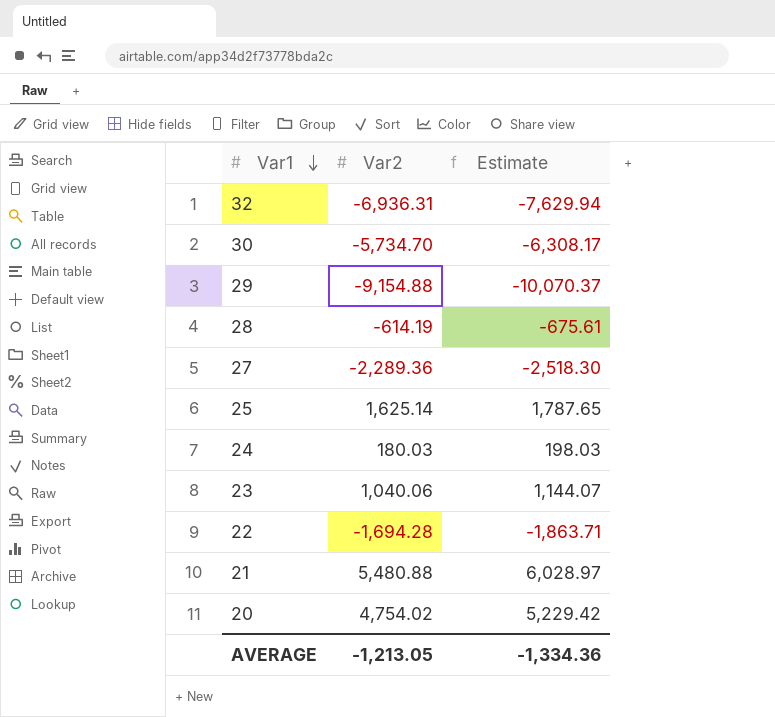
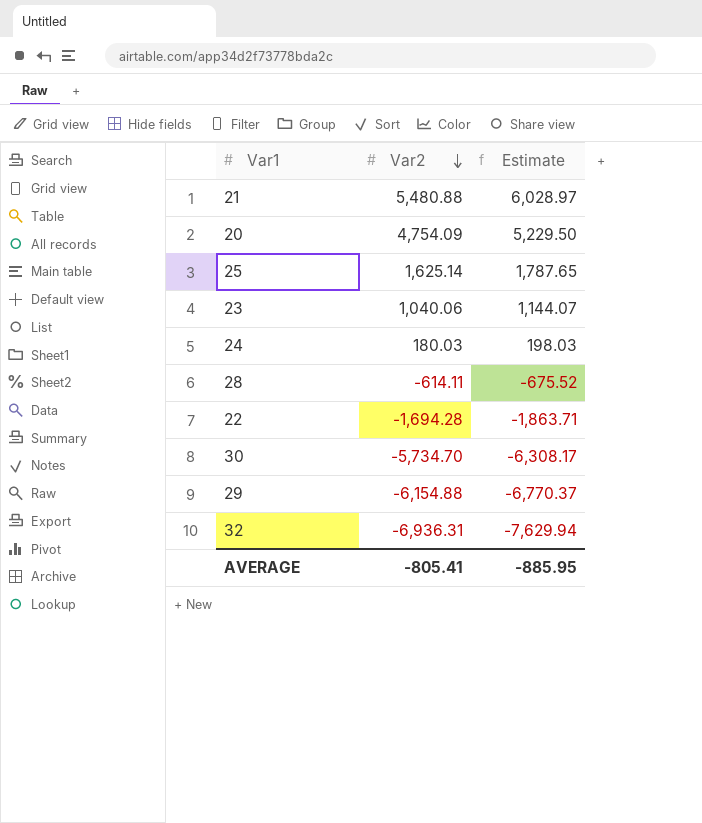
row order: Var1 descending -> Var2 descending
row 27: -2,289.36 | -2,518.30 -> none
20 | Var2: 4,754.02 -> 4,754.09
20 | Estimate: 5,229.42 -> 5,229.50
28 | Var2: -614.19 -> -614.11
28 | Estimate: -675.61 -> -675.52
29 | Var2: -9,154.88 -> -6,154.88
29 | Estimate: -10,070.37 -> -6,770.37
AVERAGE | Var2: -1,213.05 -> -805.41
AVERAGE | Estimate: -1,334.36 -> -885.95

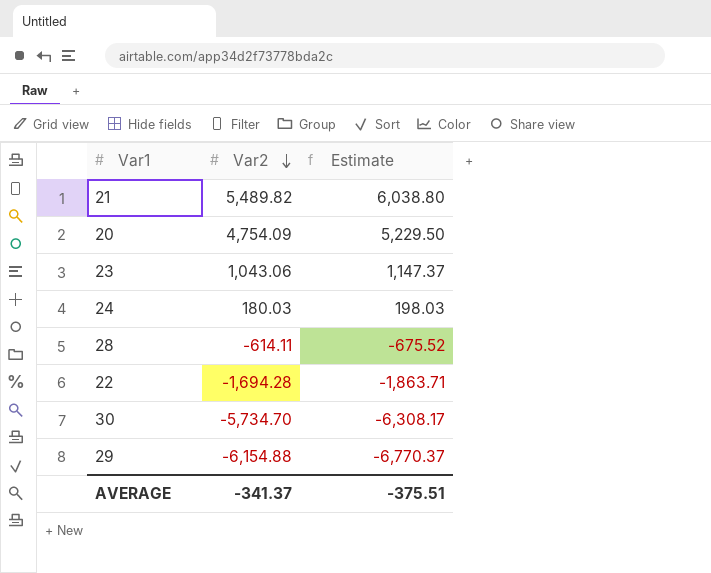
row 25: 1,625.14 | 1,787.65 -> none
row 32: -6,936.31 | -7,629.94 -> none
21 | Var2: 5,480.88 -> 5,489.82
21 | Estimate: 6,028.97 -> 6,038.80
23 | Var2: 1,040.06 -> 1,043.06
23 | Estimate: 1,144.07 -> 1,147.37
AVERAGE | Var2: -805.41 -> -341.37
AVERAGE | Estimate: -885.95 -> -375.51

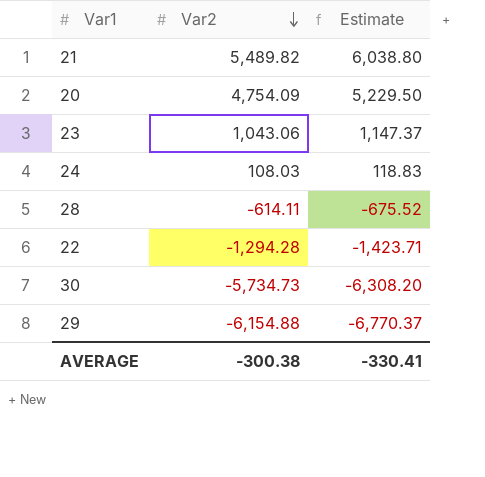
24 | Var2: 180.03 -> 108.03
24 | Estimate: 198.03 -> 118.83
22 | Var2: -1,694.28 -> -1,294.28
22 | Estimate: -1,863.71 -> -1,423.71
30 | Var2: -5,734.70 -> -5,734.73
30 | Estimate: -6,308.17 -> -6,308.20
AVERAGE | Var2: -341.37 -> -300.38
AVERAGE | Estimate: -375.51 -> -330.41

